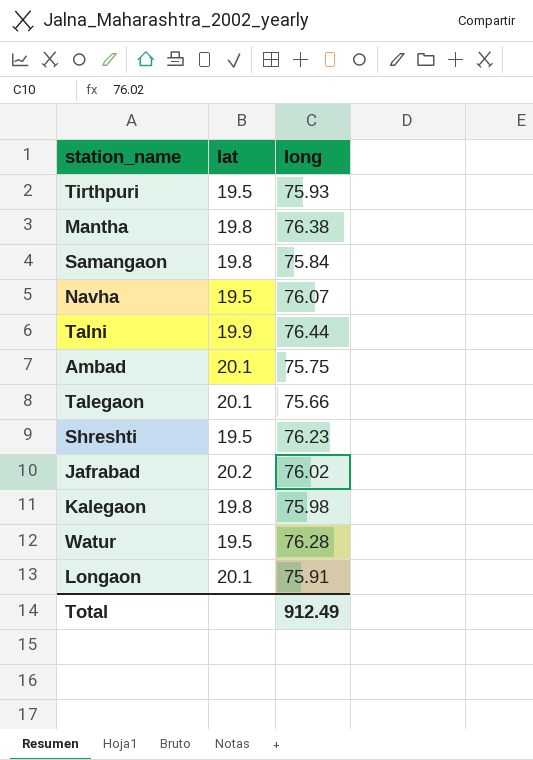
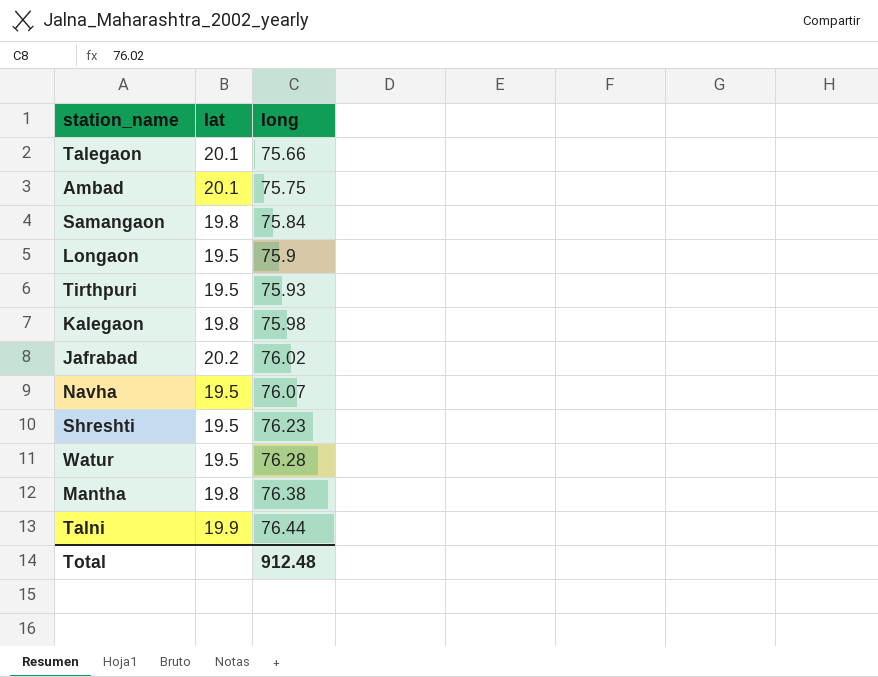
row order: none -> long ascending
Longaon | lat: 20.1 -> 19.5
Longaon | long: 75.91 -> 75.9
Total | long: 912.49 -> 912.48

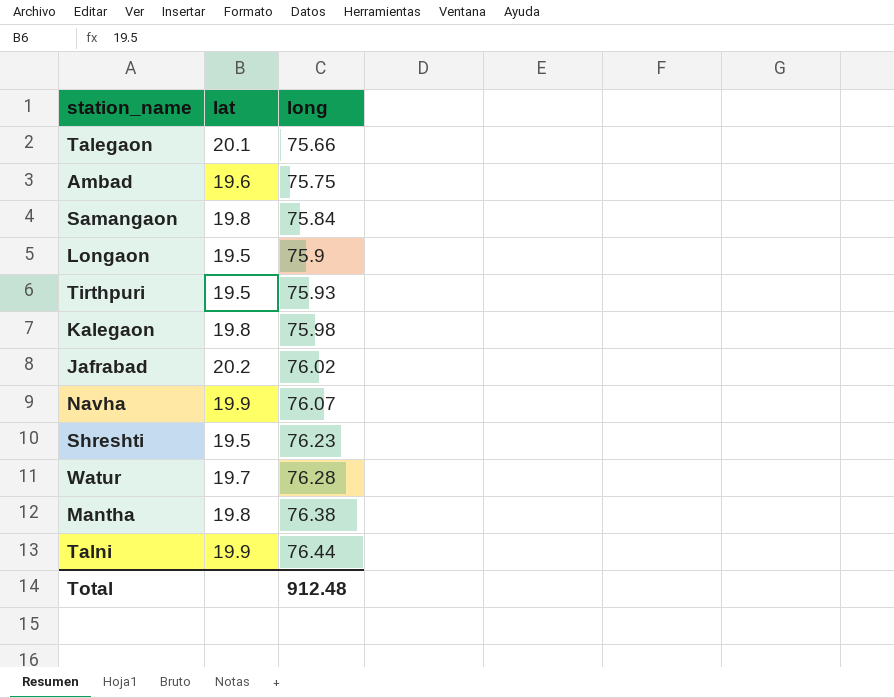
Ambad | lat: 20.1 -> 19.6
Navha | lat: 19.5 -> 19.9
Watur | lat: 19.5 -> 19.7

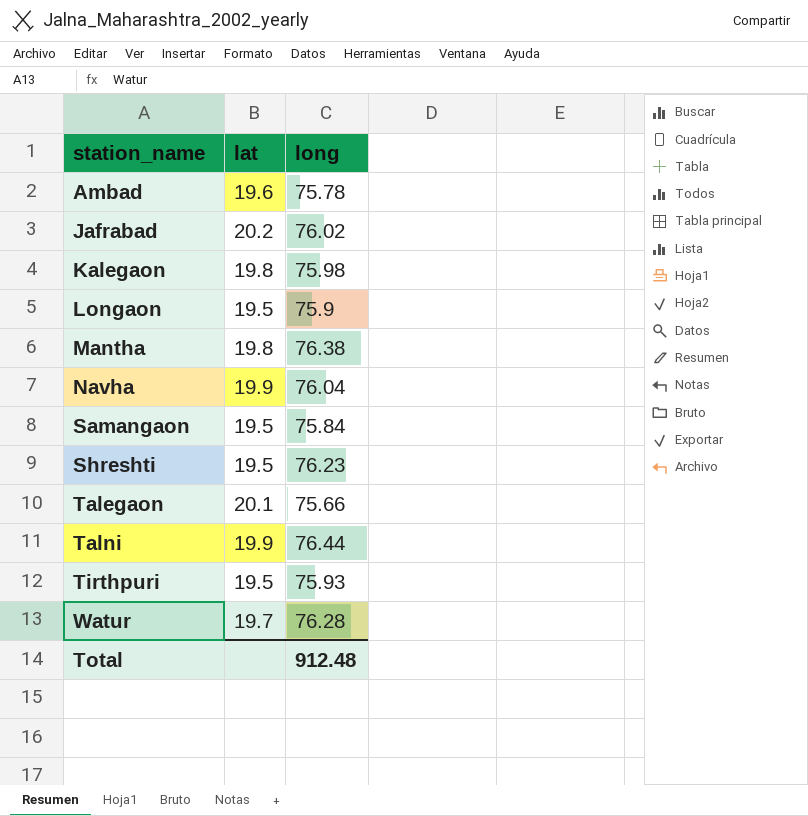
row order: long ascending -> station_name ascending
Ambad | long: 75.75 -> 75.78
Navha | long: 76.07 -> 76.04
Samangaon | lat: 19.8 -> 19.5

